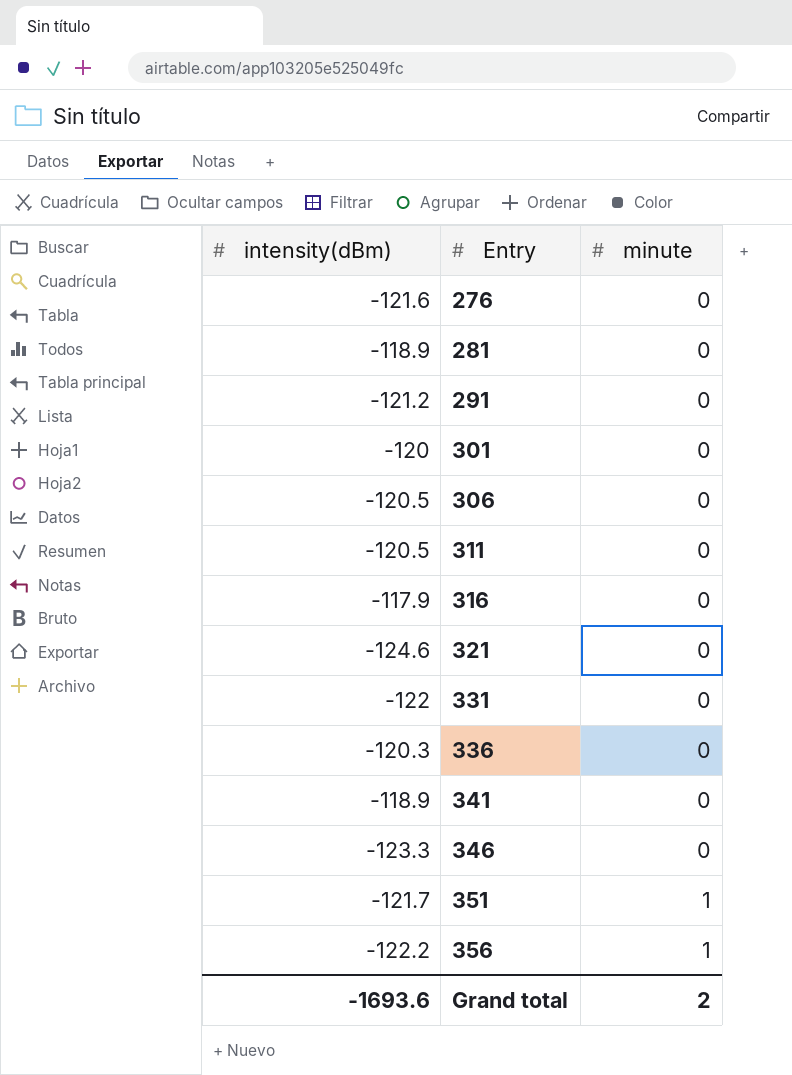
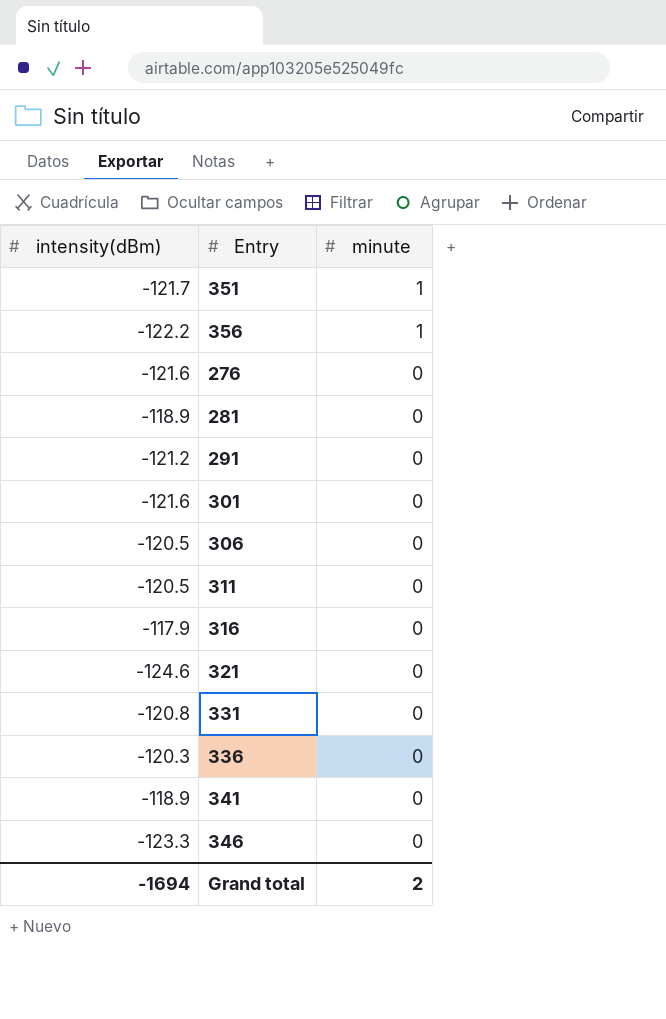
row order: Entry ascending -> minute descending
301 | intensity(dBm): -120 -> -121.6
331 | intensity(dBm): -122 -> -120.8
Grand total | intensity(dBm): -1693.6 -> -1694

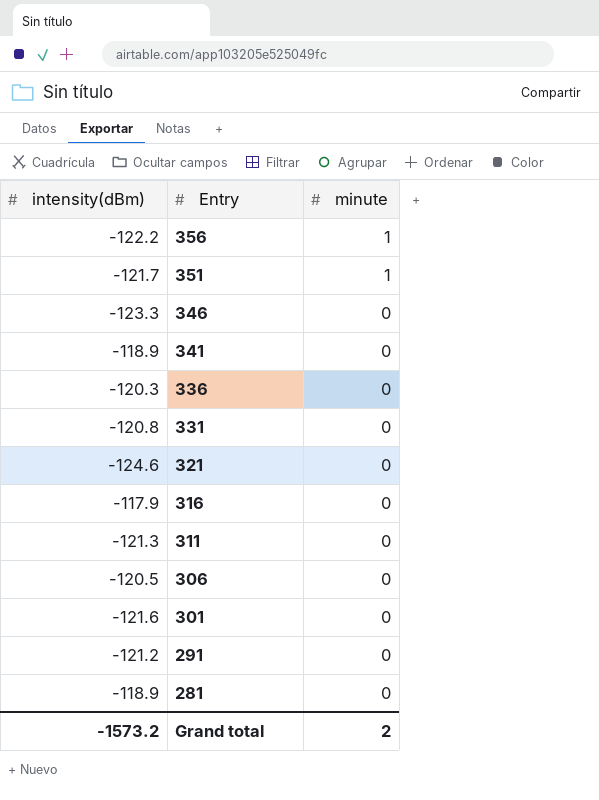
row order: minute descending -> Entry descending
row 276: -121.6 | 0 -> none
311 | intensity(dBm): -120.5 -> -121.3
Grand total | intensity(dBm): -1694 -> -1573.2

